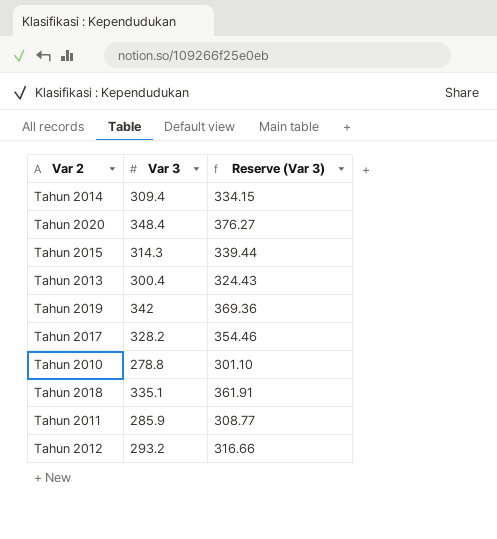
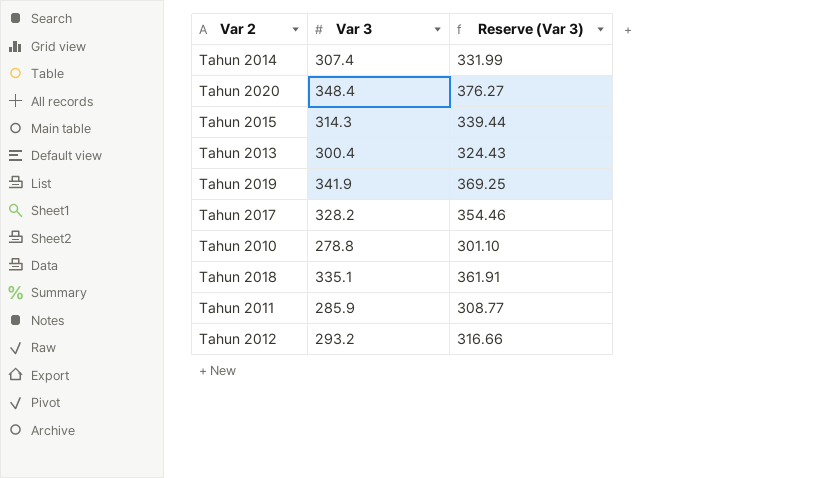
Tahun 2014 | Var 3: 309.4 -> 307.4
Tahun 2014 | Reserve (Var 3): 334.15 -> 331.99
Tahun 2019 | Var 3: 342 -> 341.9
Tahun 2019 | Reserve (Var 3): 369.36 -> 369.25

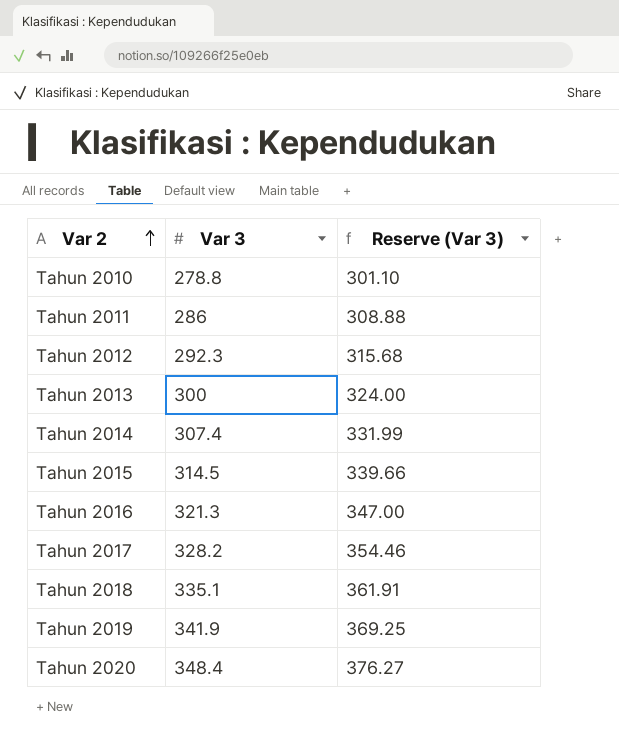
row order: none -> Var 2 ascending
Tahun 2011 | Var 3: 285.9 -> 286
Tahun 2011 | Reserve (Var 3): 308.77 -> 308.88
Tahun 2012 | Var 3: 293.2 -> 292.3
Tahun 2012 | Reserve (Var 3): 316.66 -> 315.68
Tahun 2013 | Var 3: 300.4 -> 300
Tahun 2013 | Reserve (Var 3): 324.43 -> 324.00
Tahun 2015 | Var 3: 314.3 -> 314.5
Tahun 2015 | Reserve (Var 3): 339.44 -> 339.66
row Tahun 2016: none -> 321.3 | 347.00

